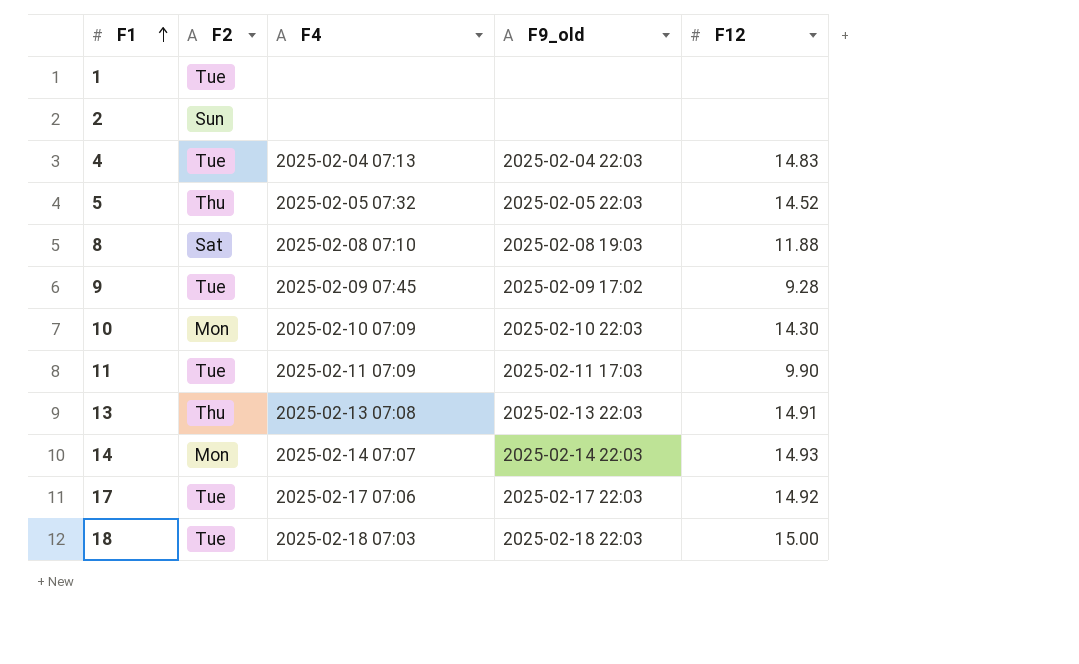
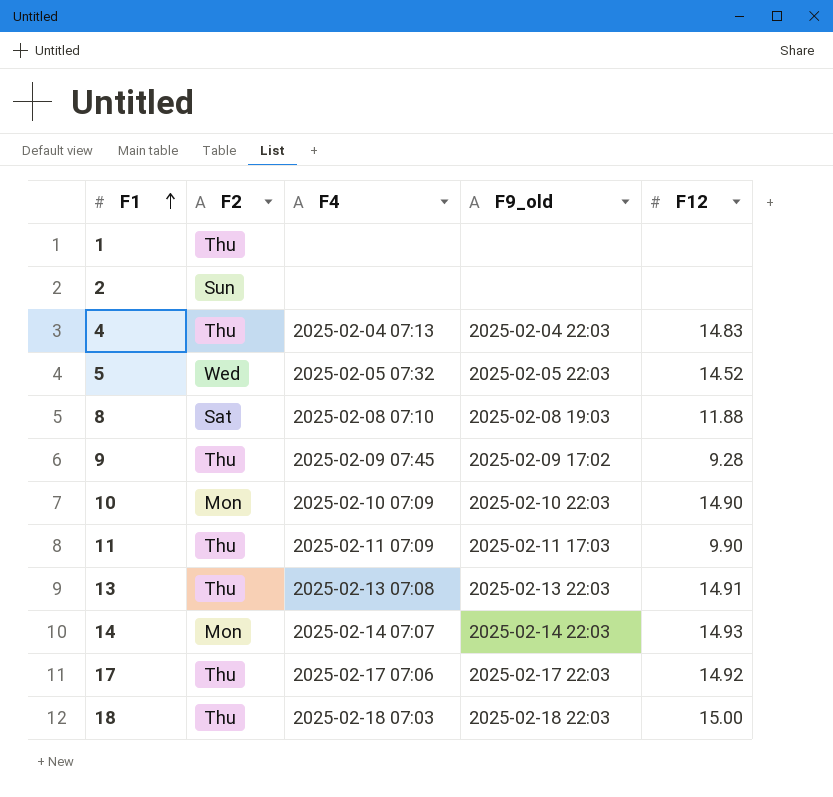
1 | F2: Tue -> Thu
4 | F2: Tue -> Thu
5 | F2: Thu -> Wed
9 | F2: Tue -> Thu
10 | F12: 14.30 -> 14.90
11 | F2: Tue -> Thu
17 | F2: Tue -> Thu
18 | F2: Tue -> Thu

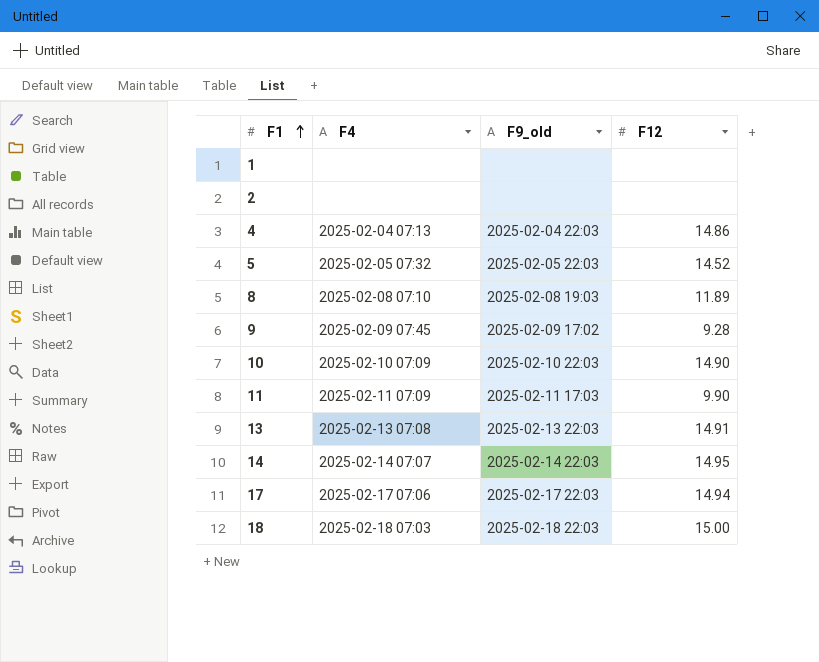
column F2 | position: 2 -> none
4 | F12: 14.83 -> 14.86
8 | F12: 11.88 -> 11.89
14 | F12: 14.93 -> 14.95
17 | F12: 14.92 -> 14.94

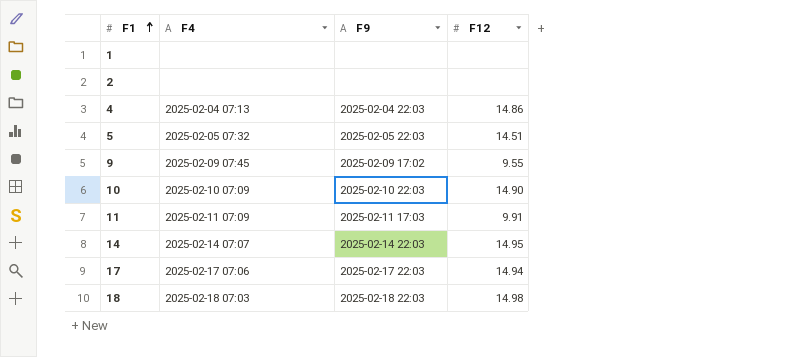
column name: F9_old -> F9
row 8: 2025-02-08 07:10 | 2025-02-08 19:03 | 11.89 -> none
row 13: 2025-02-13 07:08 | 2025-02-13 22:03 | 14.91 -> none
5 | F12: 14.52 -> 14.51
9 | F12: 9.28 -> 9.55
11 | F12: 9.90 -> 9.91
18 | F12: 15.00 -> 14.98

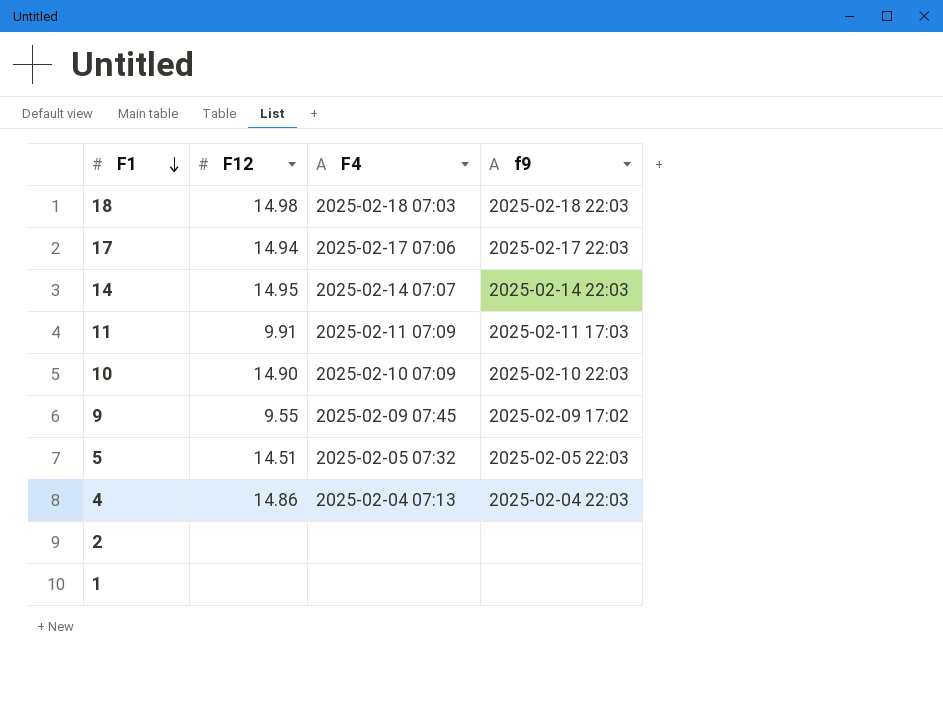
row order: F1 ascending -> F1 descending
column F12 | position: 4 -> 2
column name: F9 -> f9

